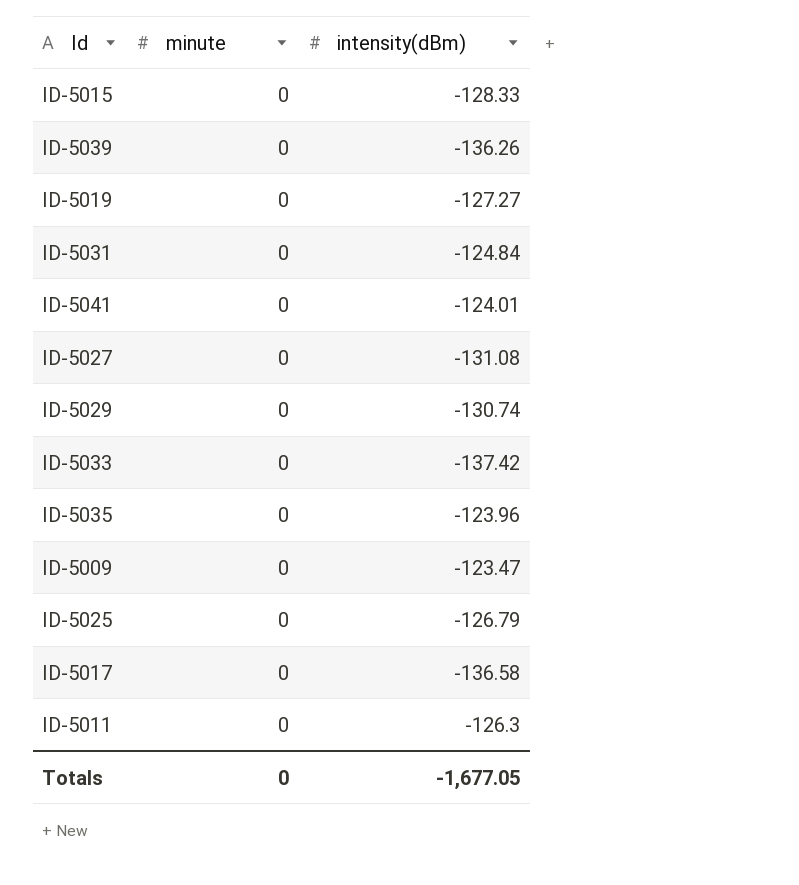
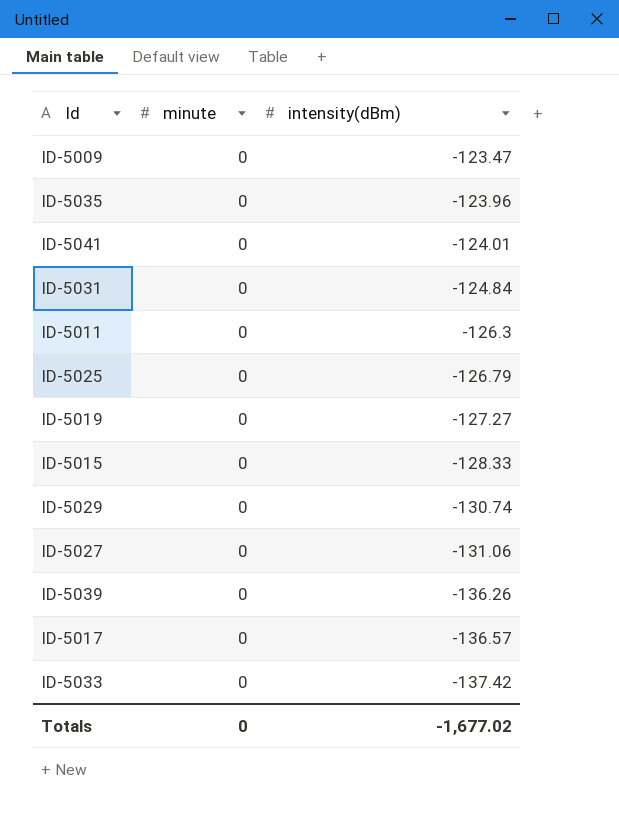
row order: none -> intensity(dBm) descending
ID-5027 | intensity(dBm): -131.08 -> -131.06
ID-5017 | intensity(dBm): -136.58 -> -136.57
Totals | intensity(dBm): -1,677.05 -> -1,677.02

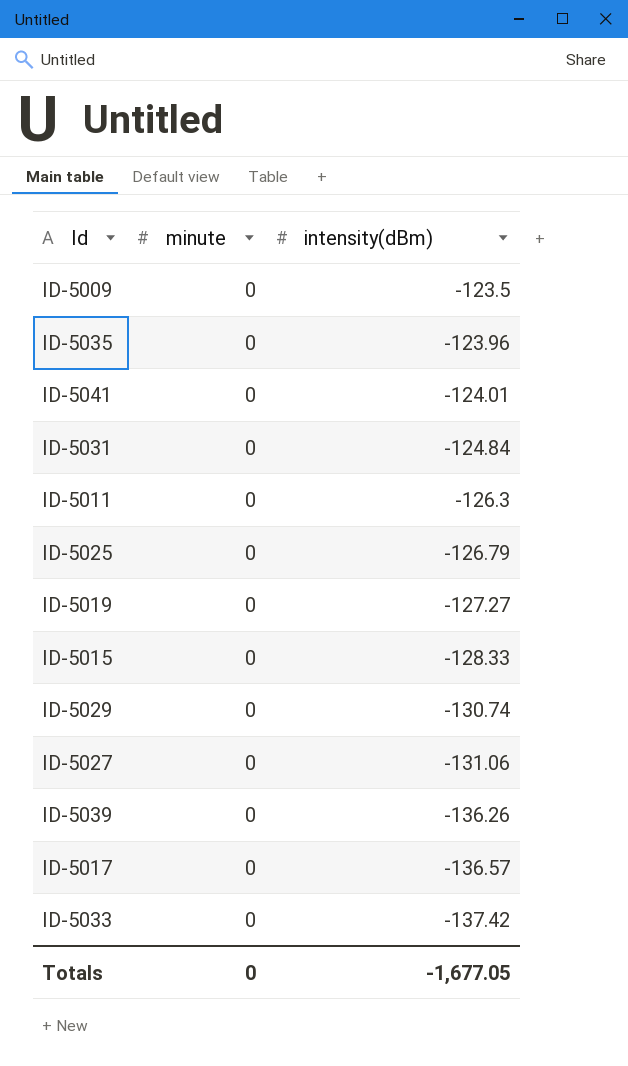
ID-5009 | intensity(dBm): -123.47 -> -123.5
Totals | intensity(dBm): -1,677.02 -> -1,677.05

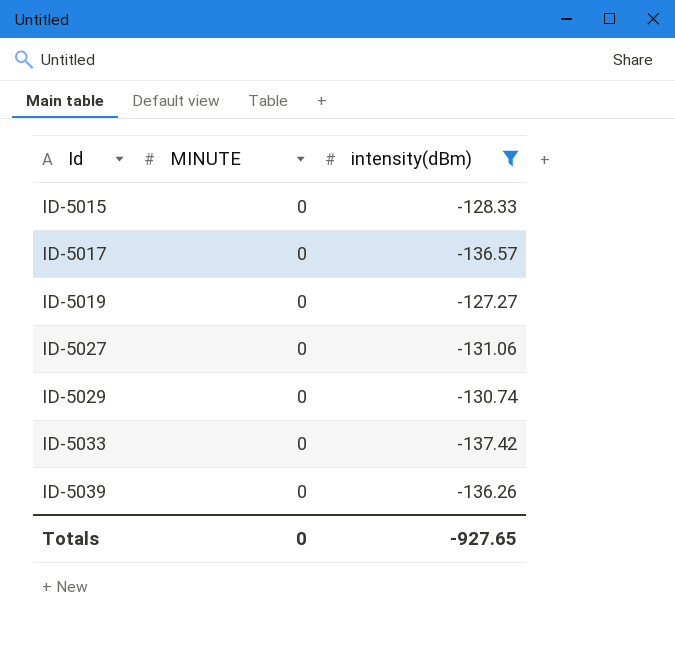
filter: none -> intensity(dBm) <= -127.27
row order: intensity(dBm) descending -> Id ascending
column name: minute -> MINUTE
Totals | intensity(dBm): -1,677.05 -> -927.65

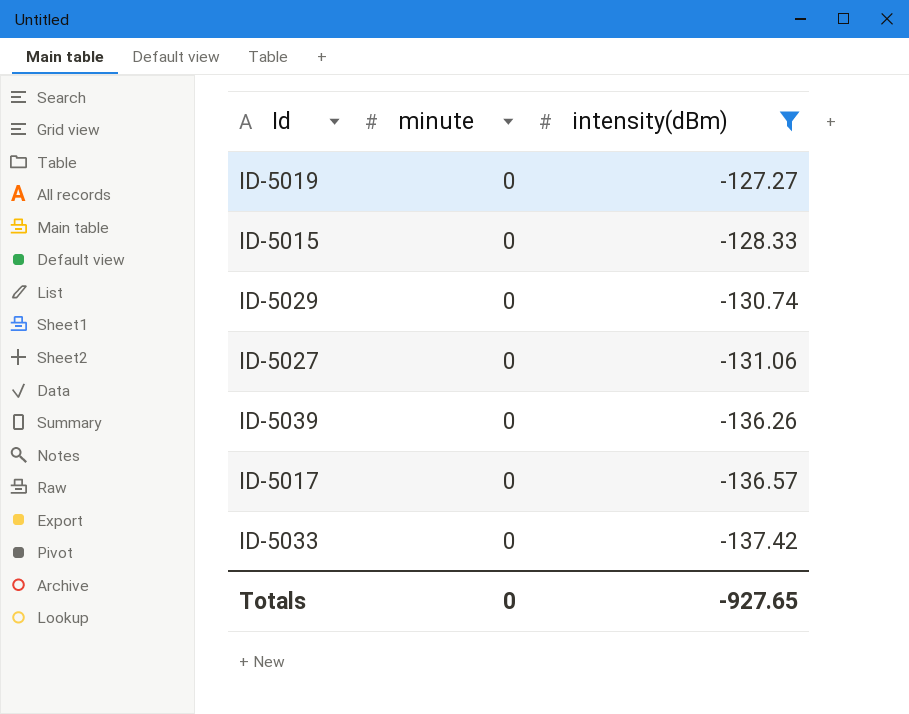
row order: Id ascending -> intensity(dBm) descending
column name: MINUTE -> minute

